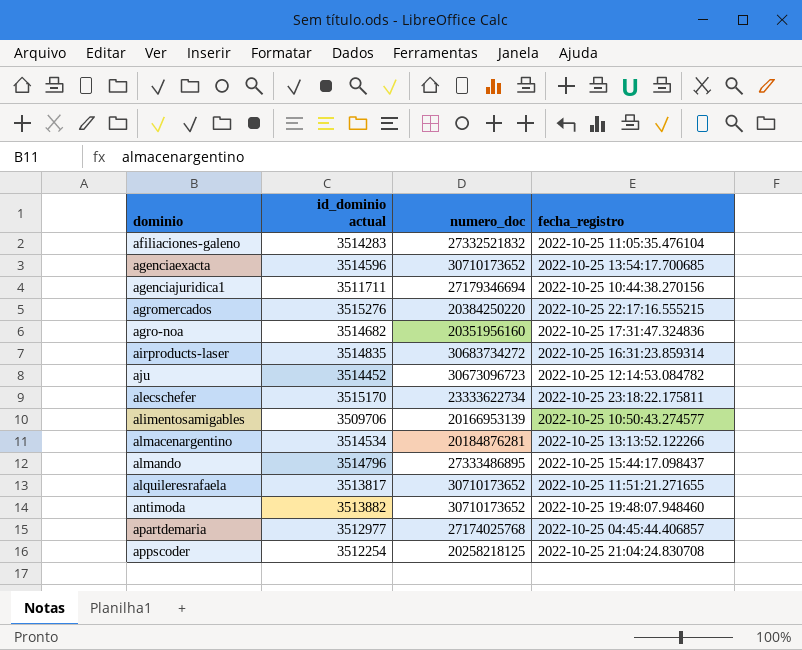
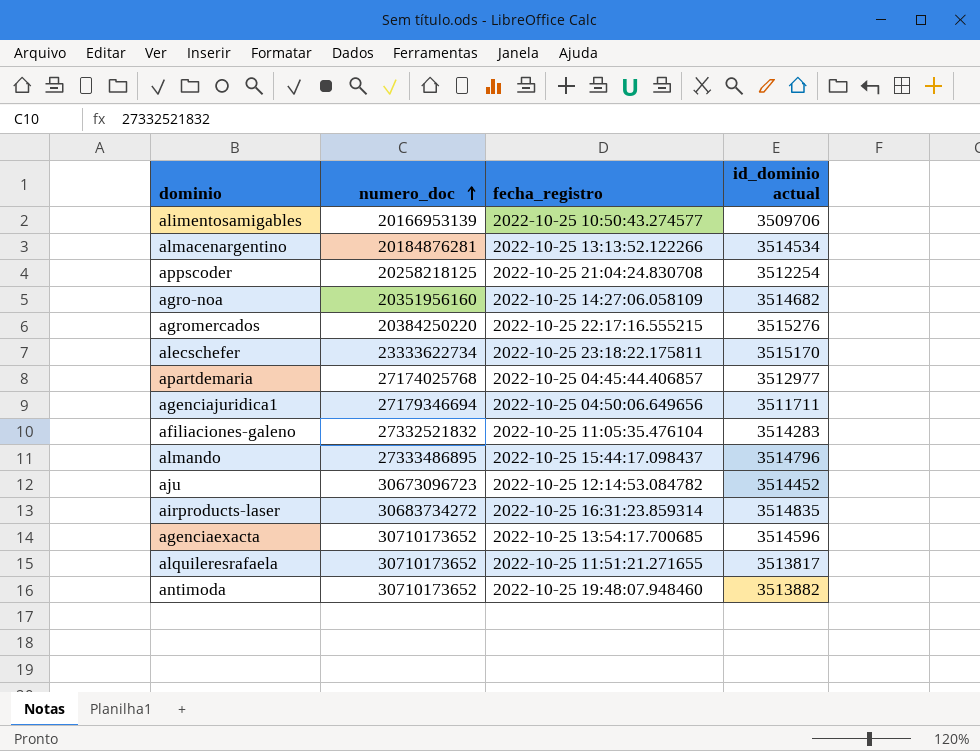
row order: none -> numero_doc ascending
column id_dominio actual | position: 2 -> 4
agro-noa | fecha_registro: 2022-10-25 17:31:47.324836 -> 2022-10-25 14:27:06.058109
agenciajuridica1 | fecha_registro: 2022-10-25 10:44:38.270156 -> 2022-10-25 04:50:06.649656

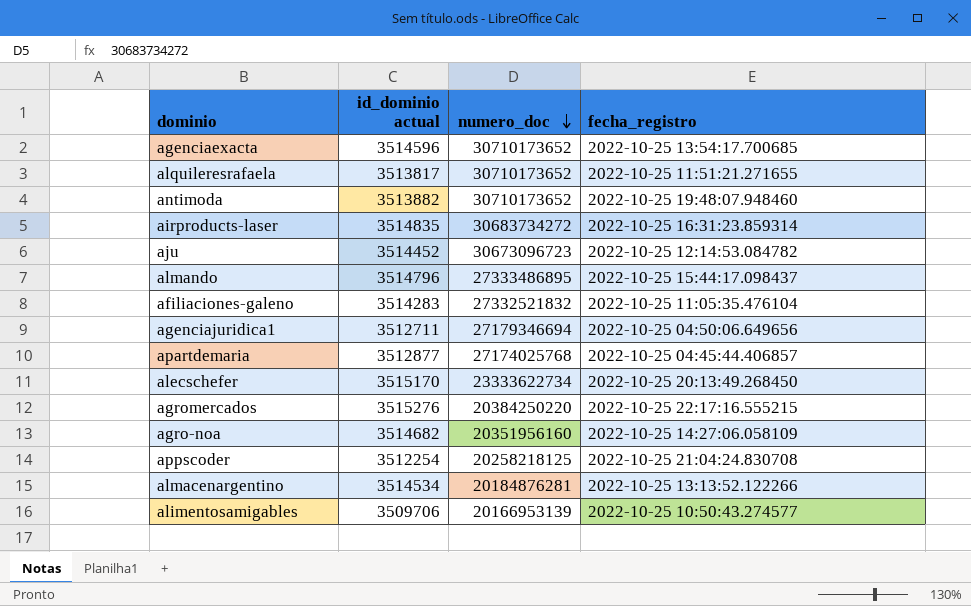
row order: numero_doc ascending -> numero_doc descending
column id_dominio actual | position: 4 -> 2
agenciajuridica1 | id_dominio actual: 3511711 -> 3512711
apartdemaria | id_dominio actual: 3512977 -> 3512877
alecschefer | fecha_registro: 2022-10-25 23:18:22.175811 -> 2022-10-25 20:13:49.268450

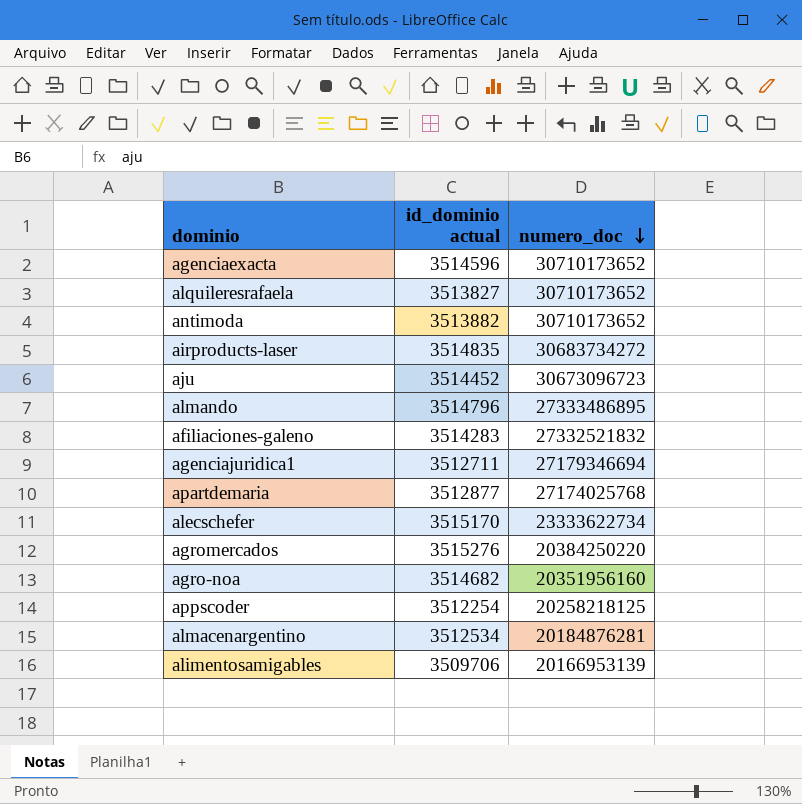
column fecha_registro | position: 4 -> none
alquileresrafaela | id_dominio actual: 3513817 -> 3513827
almacenargentino | id_dominio actual: 3514534 -> 3512534

